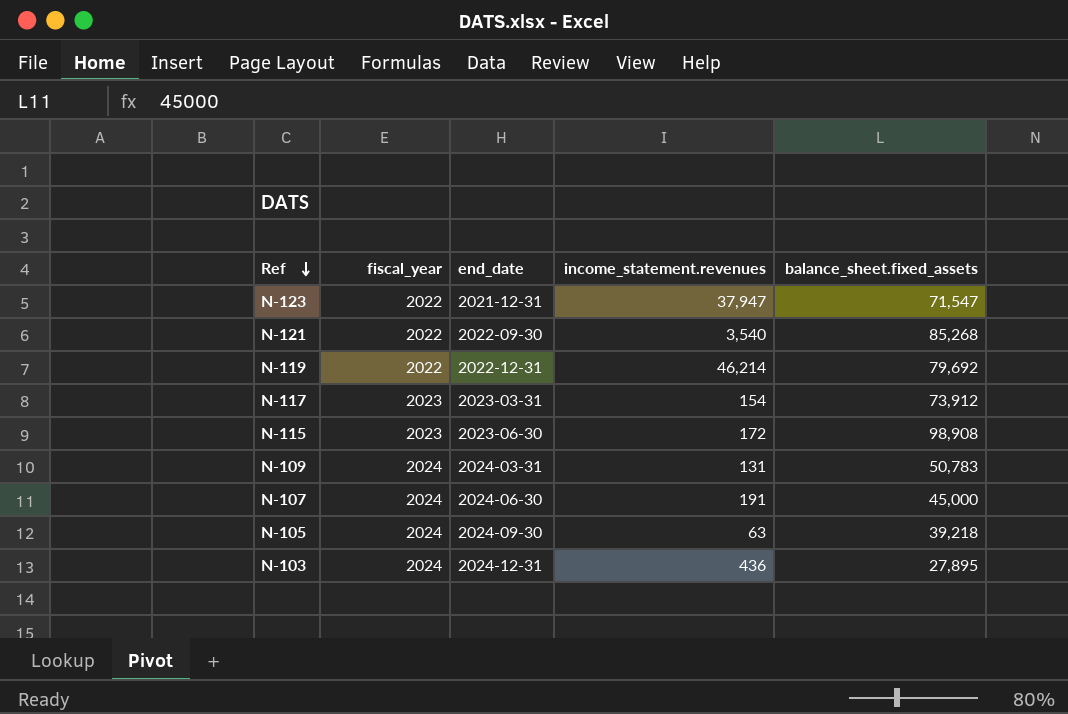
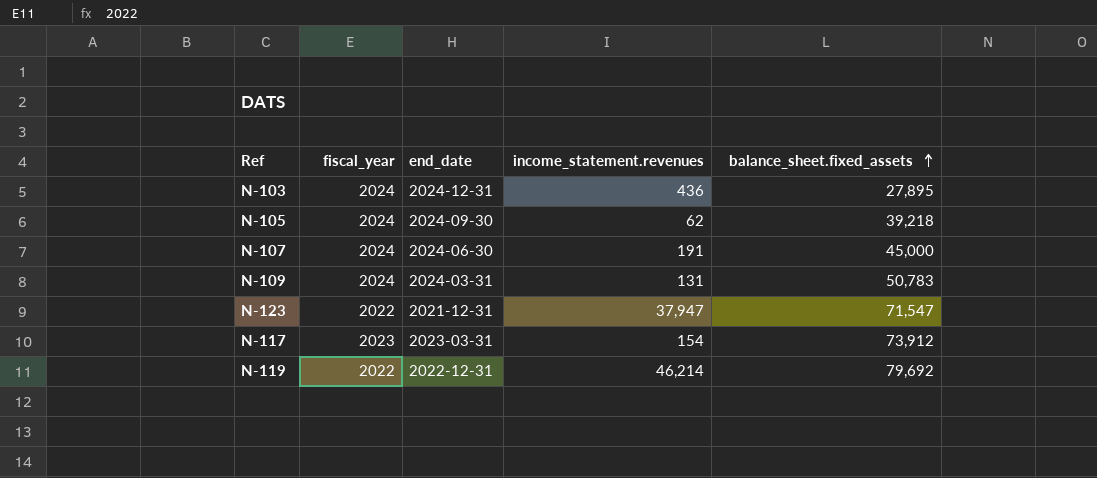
row order: Ref descending -> balance_sheet.fixed_assets ascending
row N-121: 2022 | 2022-09-30 | 3,540 | 85,268 -> none
row N-115: 2023 | 2023-06-30 | 172 | 98,908 -> none
N-105 | income_statement.revenues: 63 -> 62

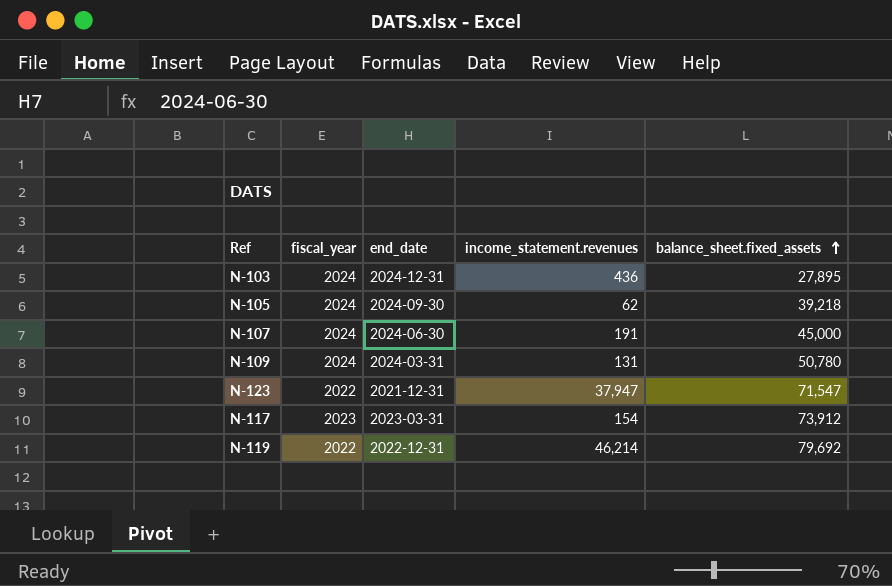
N-109 | balance_sheet.fixed_assets: 50,783 -> 50,780

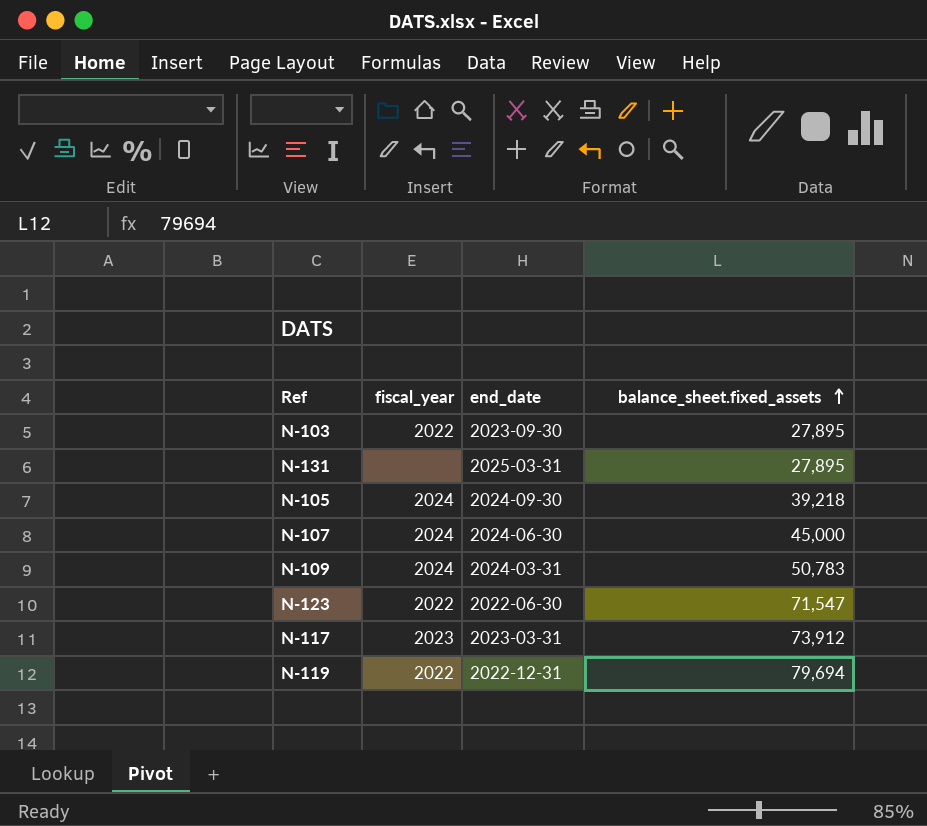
column income_statement.revenues | position: 4 -> none
N-103 | fiscal_year: 2024 -> 2022
N-103 | end_date: 2024-12-31 -> 2023-09-30
row N-131: none -> none | 2025-03-31 | 27,895
N-109 | balance_sheet.fixed_assets: 50,780 -> 50,783
N-123 | end_date: 2021-12-31 -> 2022-06-30
N-119 | balance_sheet.fixed_assets: 79,692 -> 79,694

